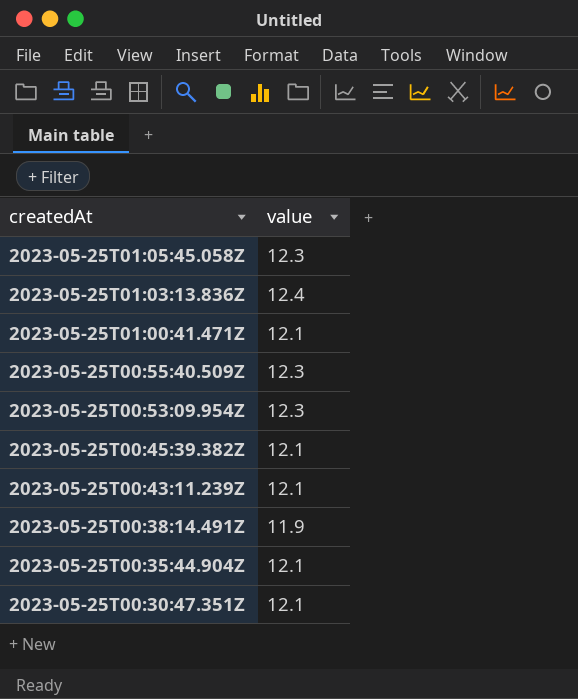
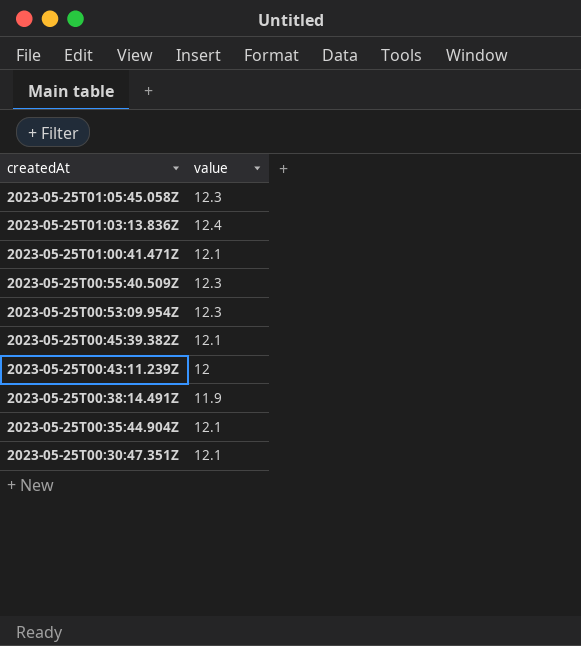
2023-05-25T00:43:11.239Z | value: 12.1 -> 12

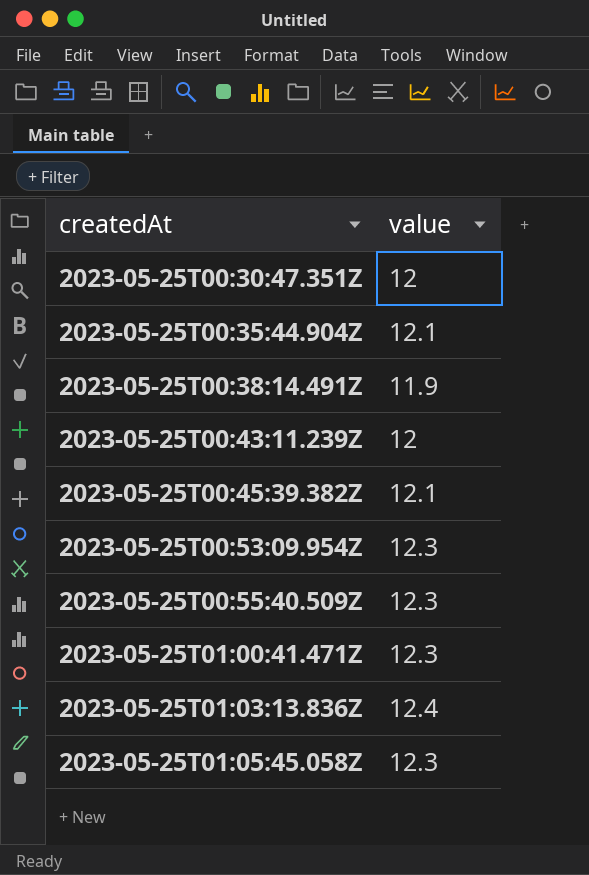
row order: createdAt descending -> createdAt ascending
2023-05-25T00:30:47.351Z | value: 12.1 -> 12
2023-05-25T01:00:41.471Z | value: 12.1 -> 12.3

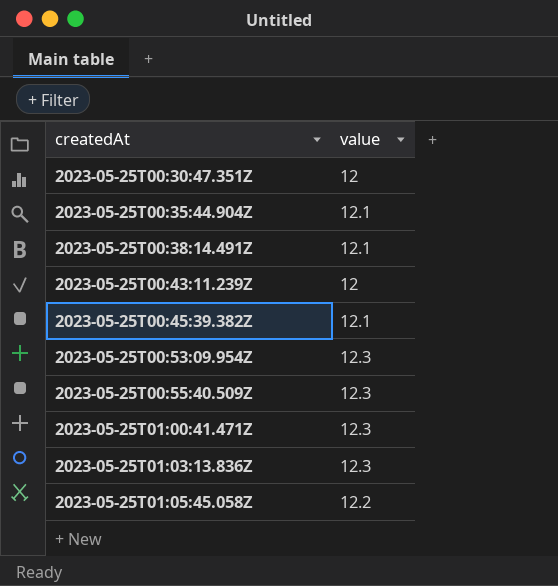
2023-05-25T00:38:14.491Z | value: 11.9 -> 12.1
2023-05-25T01:03:13.836Z | value: 12.4 -> 12.3
2023-05-25T01:05:45.058Z | value: 12.3 -> 12.2

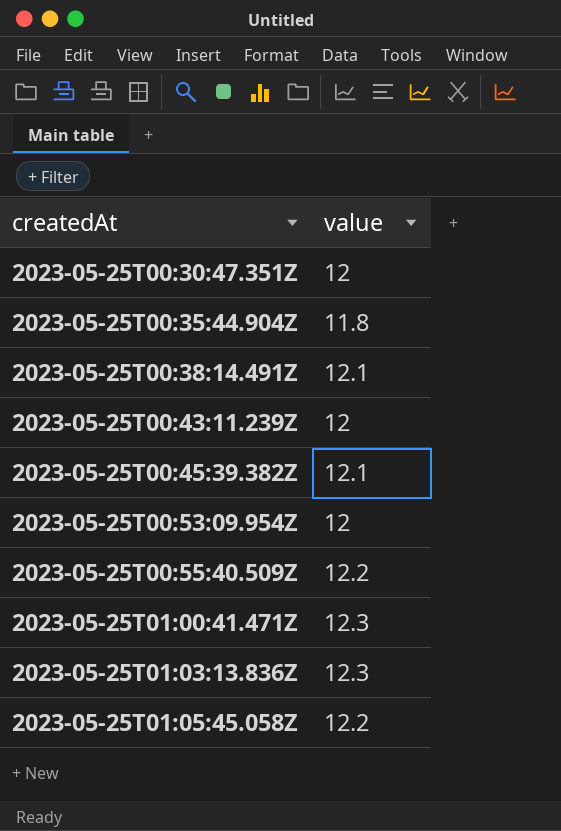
2023-05-25T00:35:44.904Z | value: 12.1 -> 11.8
2023-05-25T00:53:09.954Z | value: 12.3 -> 12
2023-05-25T00:55:40.509Z | value: 12.3 -> 12.2

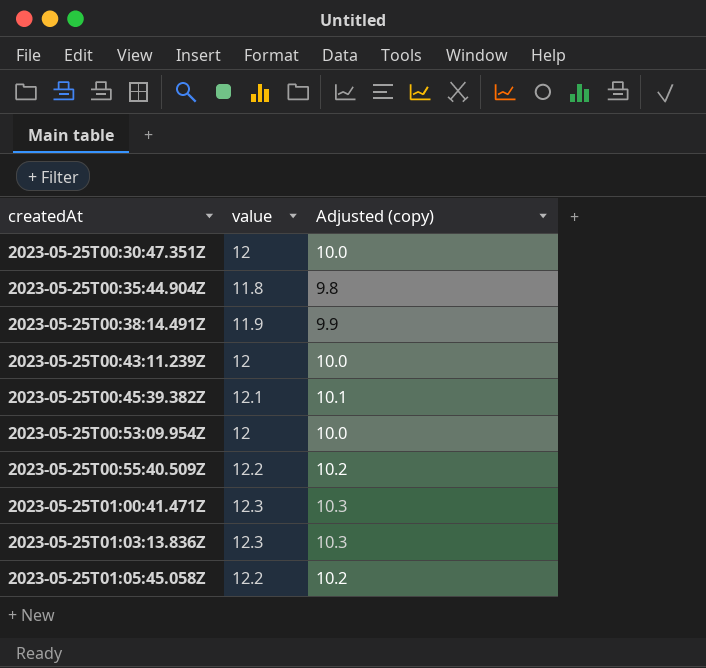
column Adjusted (copy) | formula: none -> [value] - 2
2023-05-25T00:38:14.491Z | value: 12.1 -> 11.9

